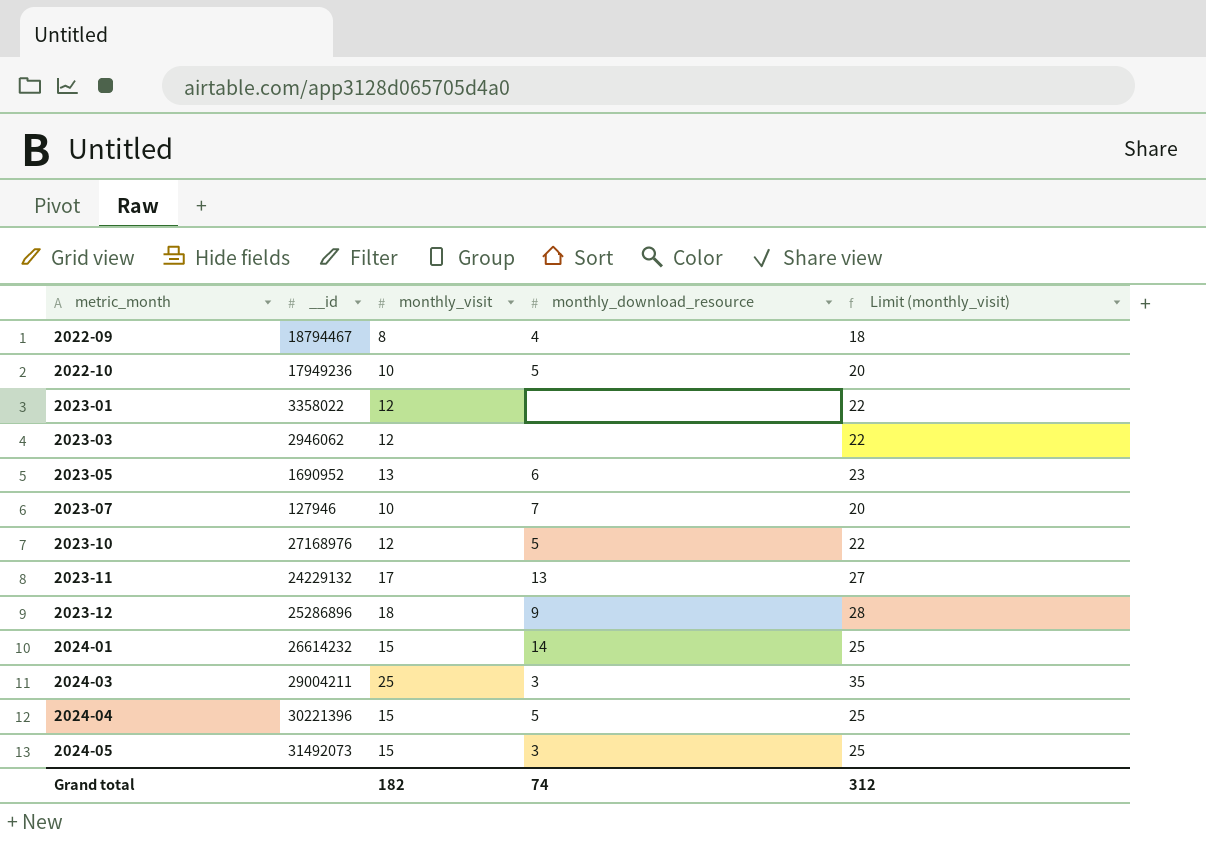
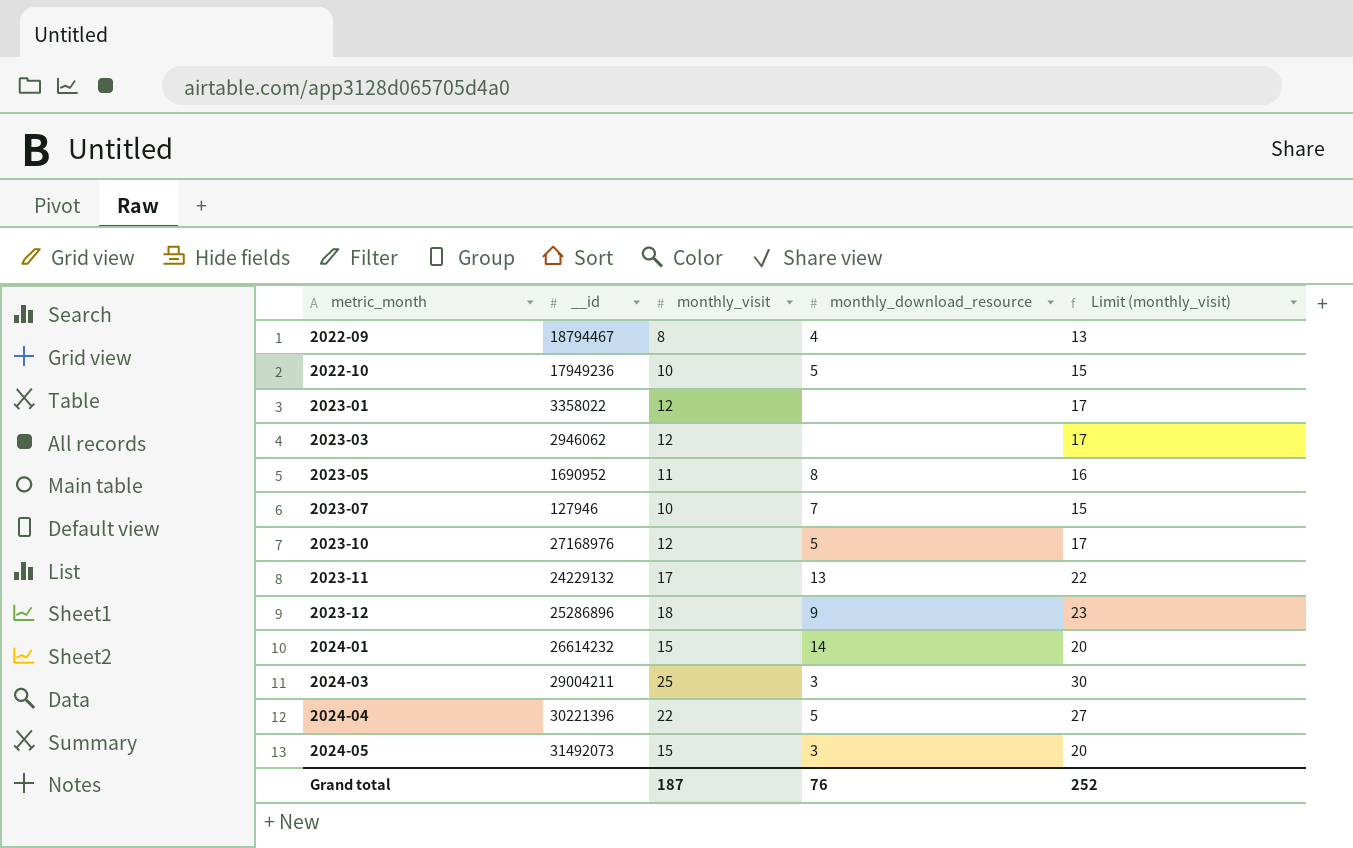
column Limit (monthly_visit) | formula: [monthly_visit] + 10 -> [monthly_visit] + 5
2023-05 | monthly_visit: 13 -> 11
2023-05 | monthly_download_resource: 6 -> 8
2024-04 | monthly_visit: 15 -> 22
Grand total | monthly_visit: 182 -> 187
Grand total | monthly_download_resource: 74 -> 76
Grand total | Limit (monthly_visit): 312 -> 252

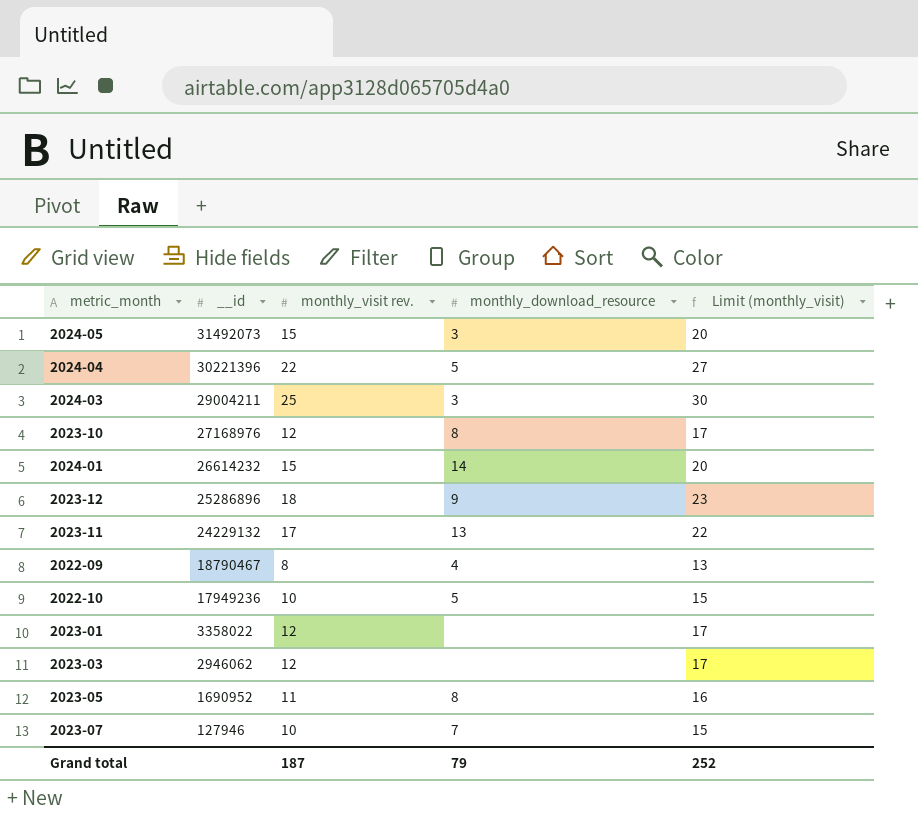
row order: metric_month ascending -> __id descending
column name: monthly_visit -> monthly_visit rev.
2023-10 | monthly_download_resource: 5 -> 8
2022-09 | __id: 18794467 -> 18790467
Grand total | monthly_download_resource: 76 -> 79

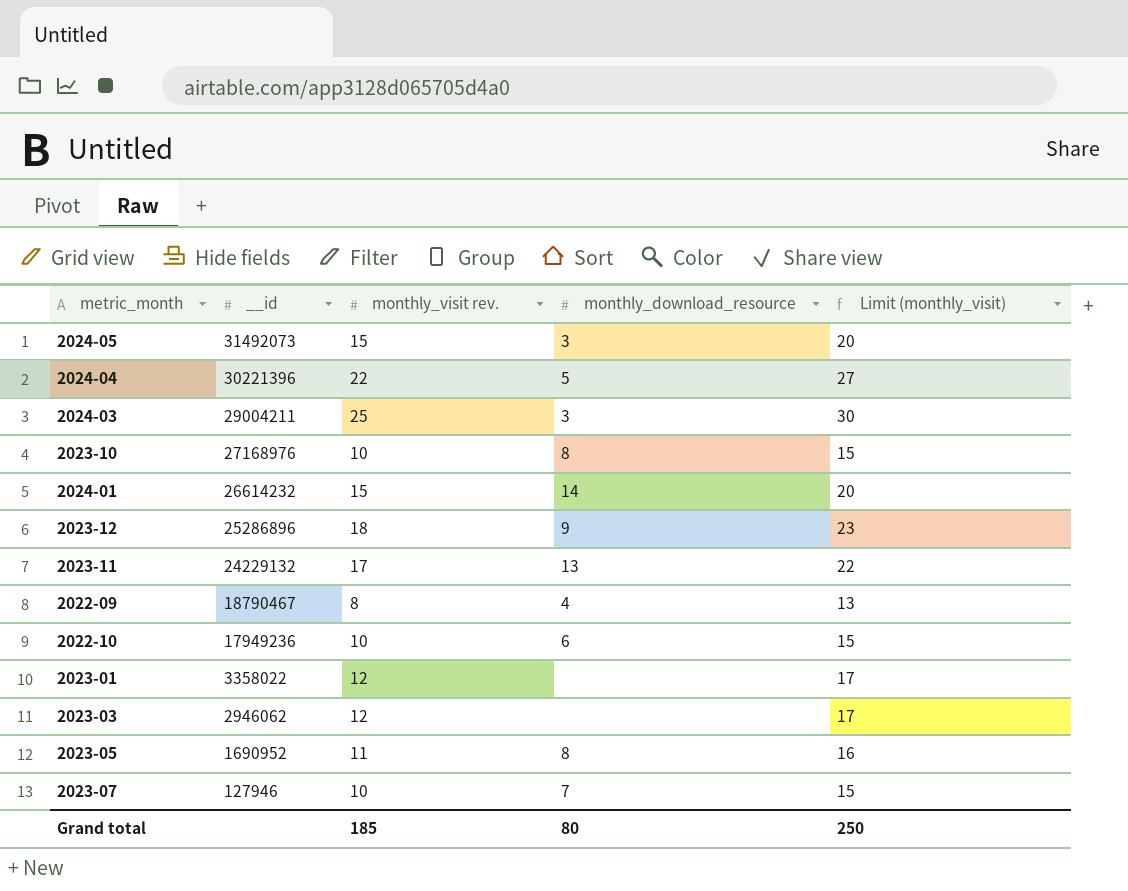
2023-10 | monthly_visit rev.: 12 -> 10
2023-10 | Limit (monthly_visit): 17 -> 15
2022-10 | monthly_download_resource: 5 -> 6
Grand total | monthly_visit rev.: 187 -> 185
Grand total | monthly_download_resource: 79 -> 80
Grand total | Limit (monthly_visit): 252 -> 250

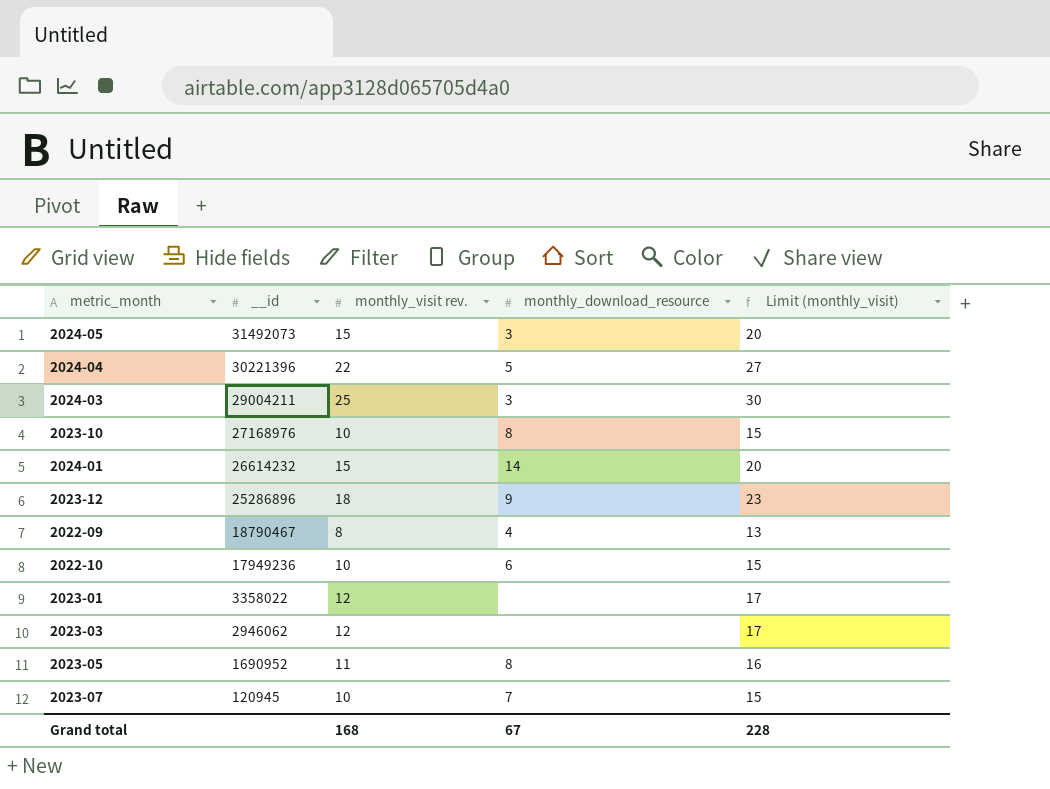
row 2023-11: 24229132 | 17 | 13 | 22 -> none
2023-07 | __id: 127946 -> 120945
Grand total | monthly_visit rev.: 185 -> 168
Grand total | monthly_download_resource: 80 -> 67
Grand total | Limit (monthly_visit): 250 -> 228

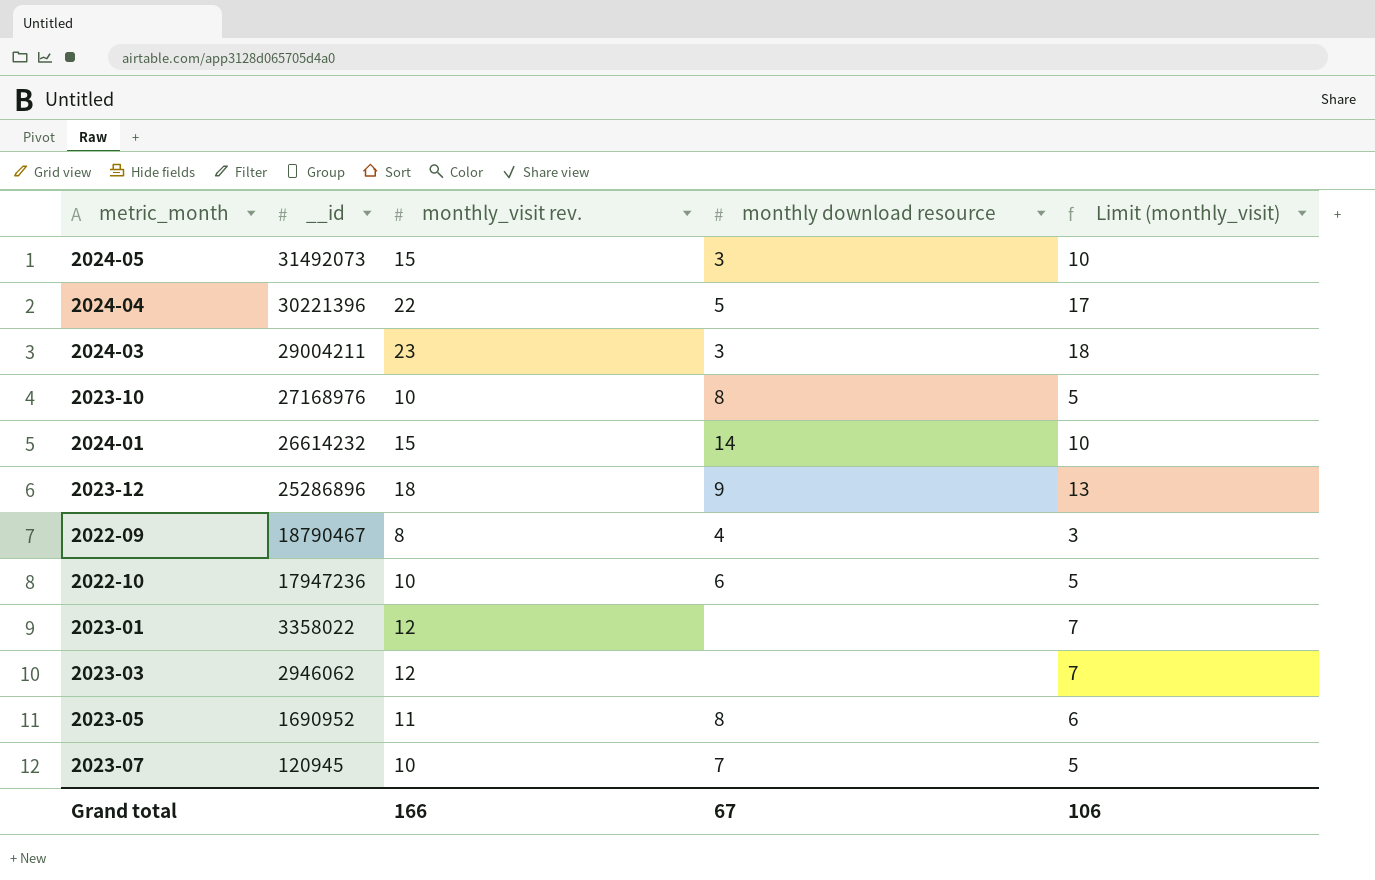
column name: monthly_download_resource -> monthly download resource
column Limit (monthly_visit) | formula: [monthly_visit rev.] + 5 -> [monthly_visit rev.] - 5
2024-03 | monthly_visit rev.: 25 -> 23
2022-10 | __id: 17949236 -> 17947236
Grand total | monthly_visit rev.: 168 -> 166
Grand total | Limit (monthly_visit): 228 -> 106

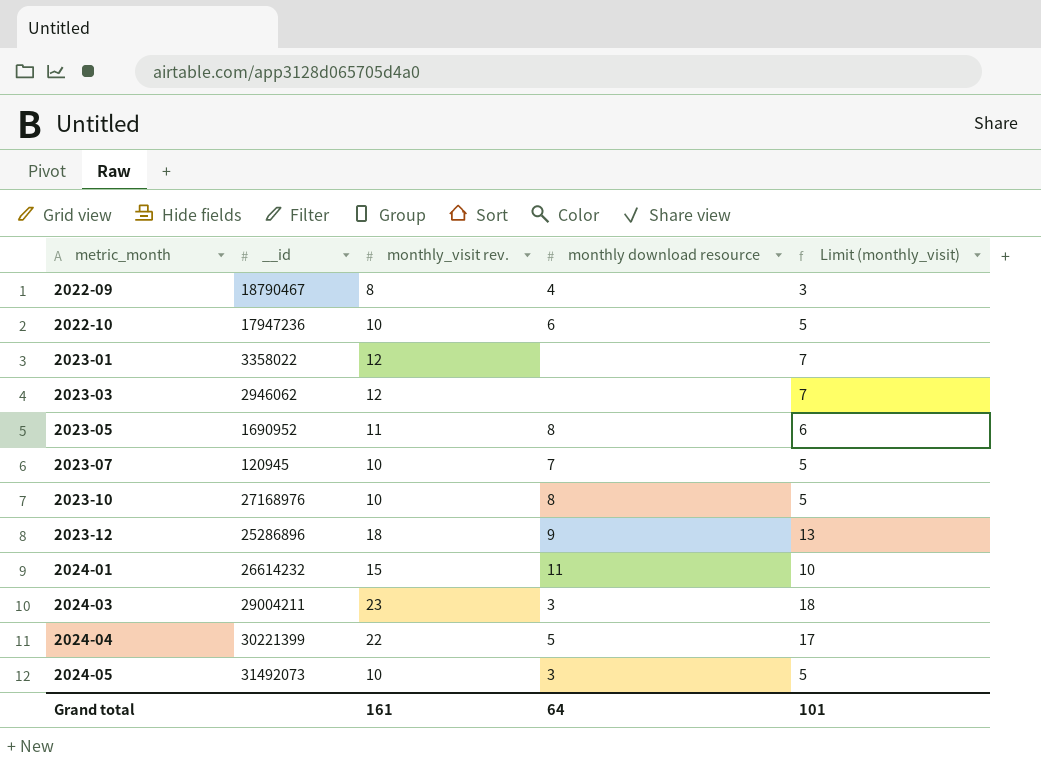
row order: __id descending -> metric_month ascending
2024-01 | monthly download resource: 14 -> 11
2024-04 | __id: 30221396 -> 30221399
2024-05 | monthly_visit rev.: 15 -> 10
2024-05 | Limit (monthly_visit): 10 -> 5
Grand total | monthly_visit rev.: 166 -> 161
Grand total | monthly download resource: 67 -> 64
Grand total | Limit (monthly_visit): 106 -> 101

